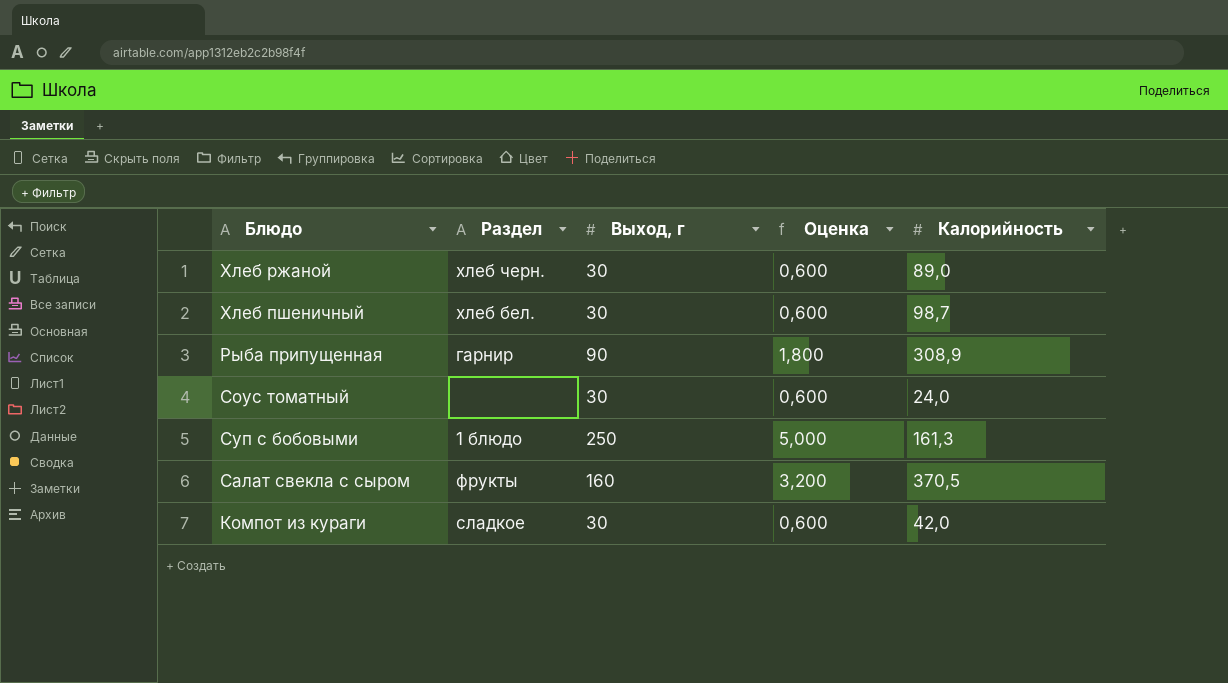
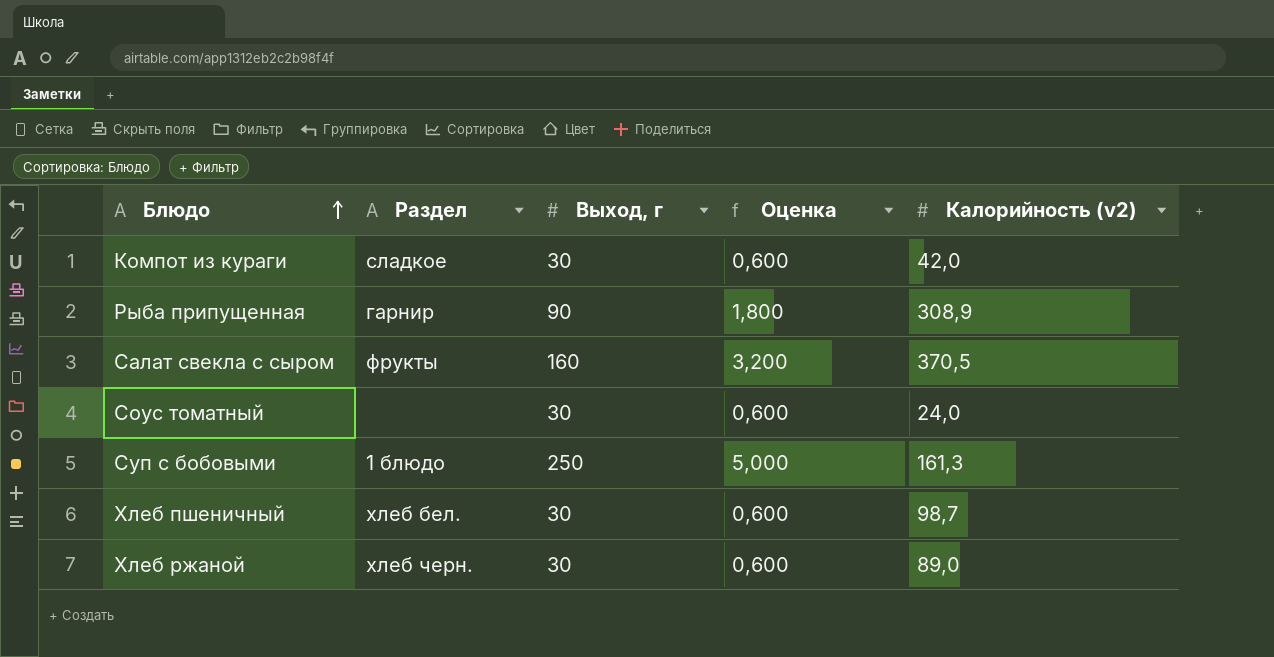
row order: none -> Блюдо ascending
column name: Калорийность -> Калорийность (v2)

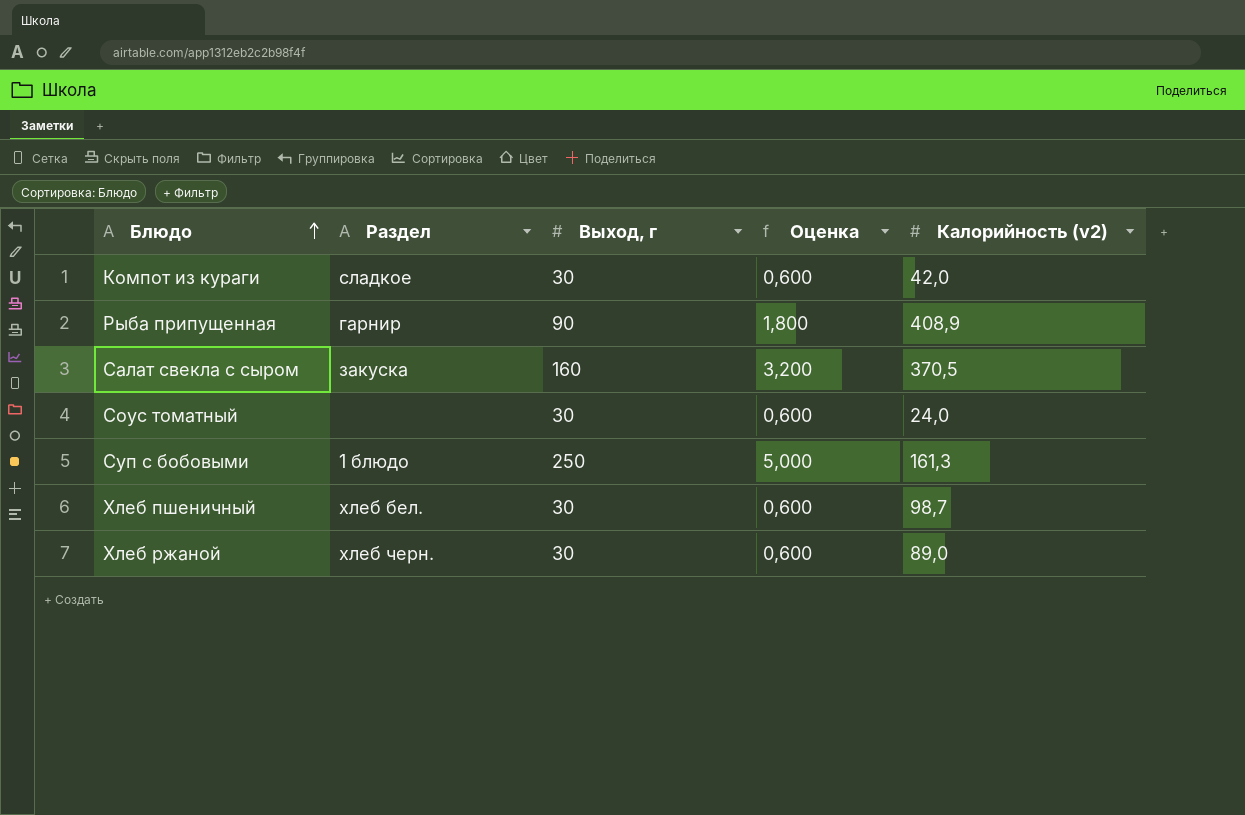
Рыба припущенная | Калорийность (v2): 308,9 -> 408,9
Салат свекла с сыром | Раздел: фрукты -> закуска

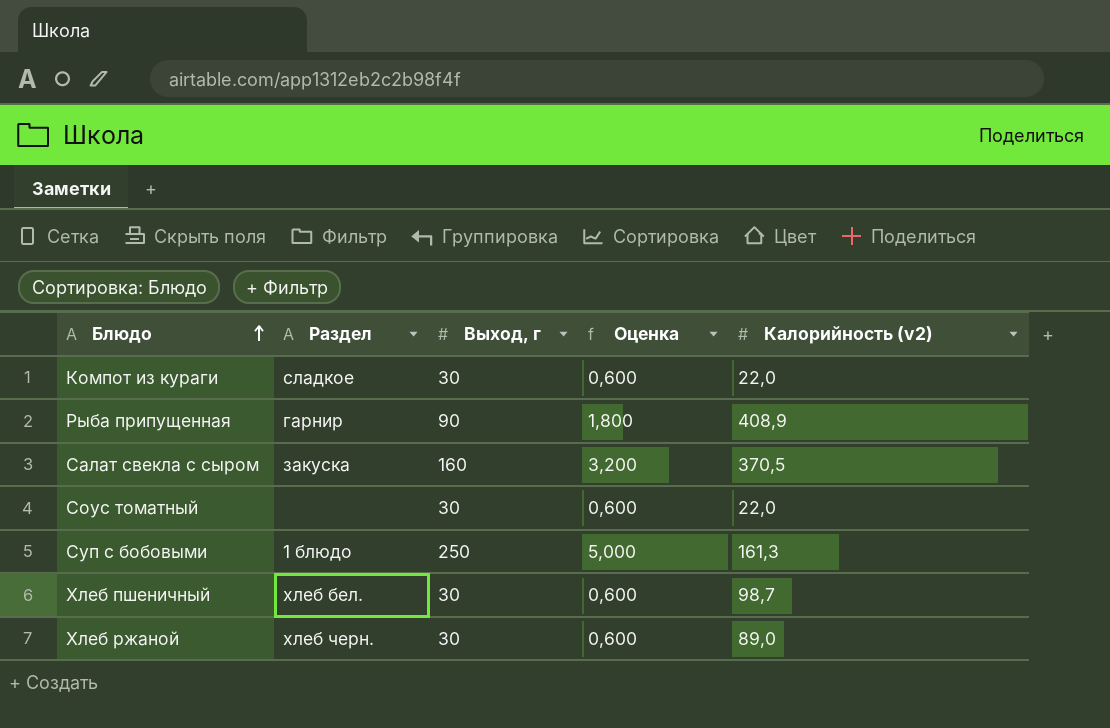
Компот из кураги | Калорийность (v2): 42,0 -> 22,0
Соус томатный | Калорийность (v2): 24,0 -> 22,0

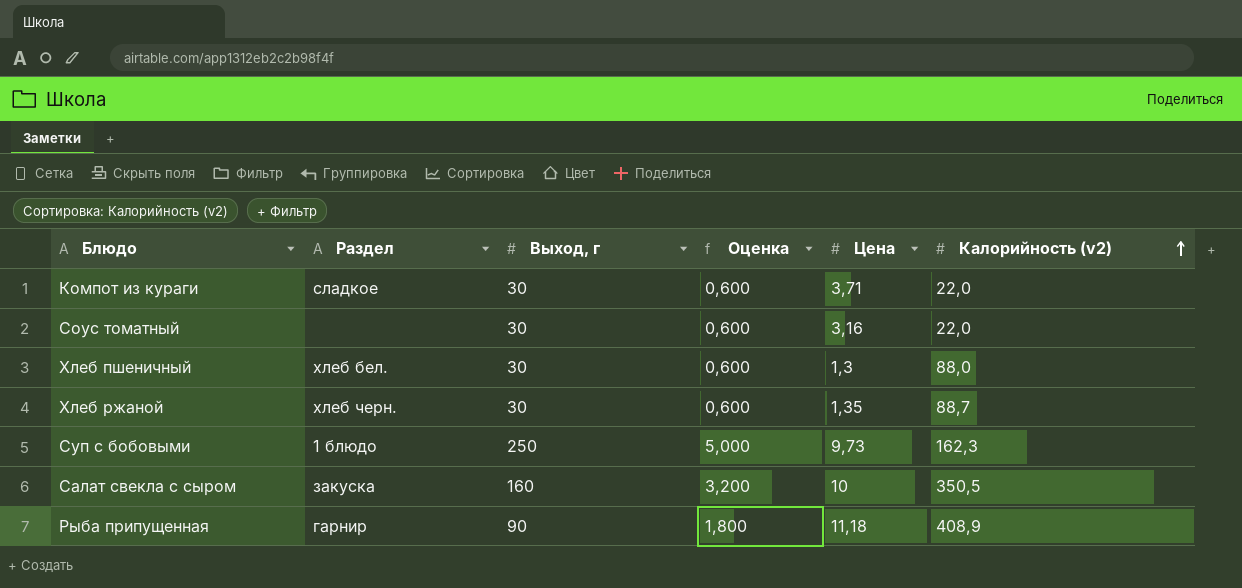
row order: Блюдо ascending -> Калорийность (v2) ascending
column Цена | position: none -> 5
Хлеб пшеничный | Калорийность (v2): 98,7 -> 88,0
Хлеб ржаной | Калорийность (v2): 89,0 -> 88,7
Суп с бобовыми | Калорийность (v2): 161,3 -> 162,3
Салат свекла с сыром | Калорийность (v2): 370,5 -> 350,5

